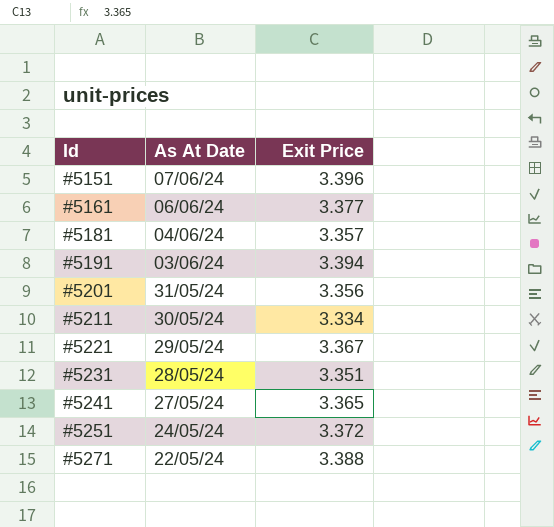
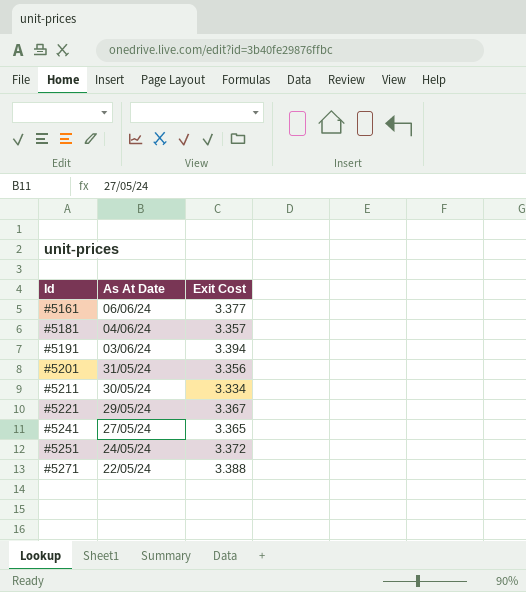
column name: Exit Price -> Exit Cost
row #5151: 07/06/24 | 3.396 -> none
row #5231: 28/05/24 | 3.351 -> none

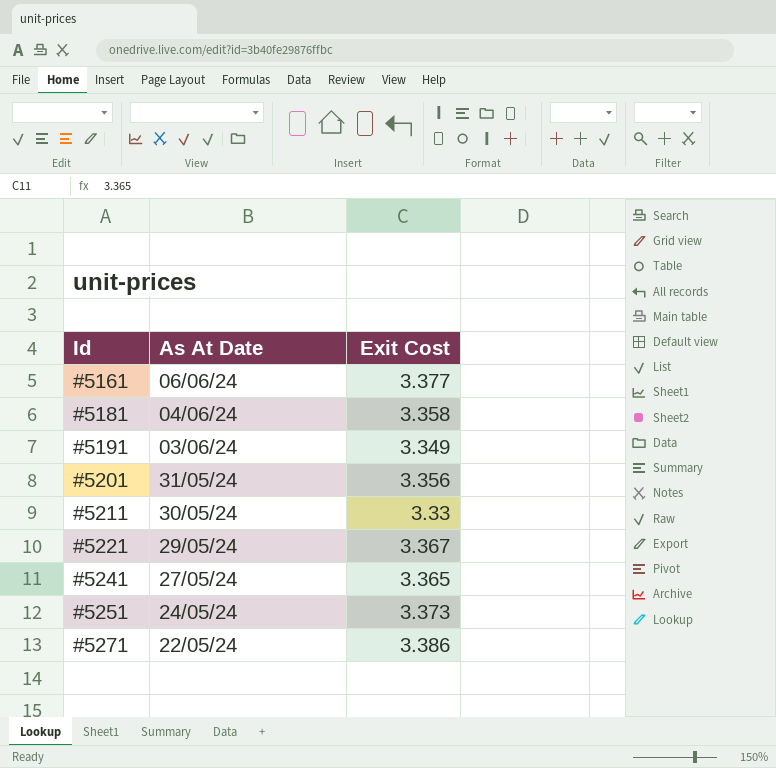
#5181 | Exit Cost: 3.357 -> 3.358
#5191 | Exit Cost: 3.394 -> 3.349
#5211 | Exit Cost: 3.334 -> 3.33
#5251 | Exit Cost: 3.372 -> 3.373
#5271 | Exit Cost: 3.388 -> 3.386

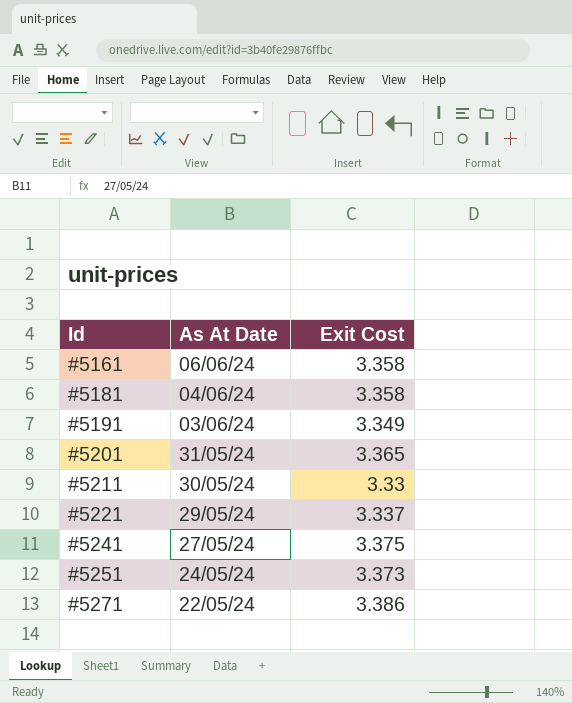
#5161 | Exit Cost: 3.377 -> 3.358
#5201 | Exit Cost: 3.356 -> 3.365
#5221 | Exit Cost: 3.367 -> 3.337
#5241 | Exit Cost: 3.365 -> 3.375

